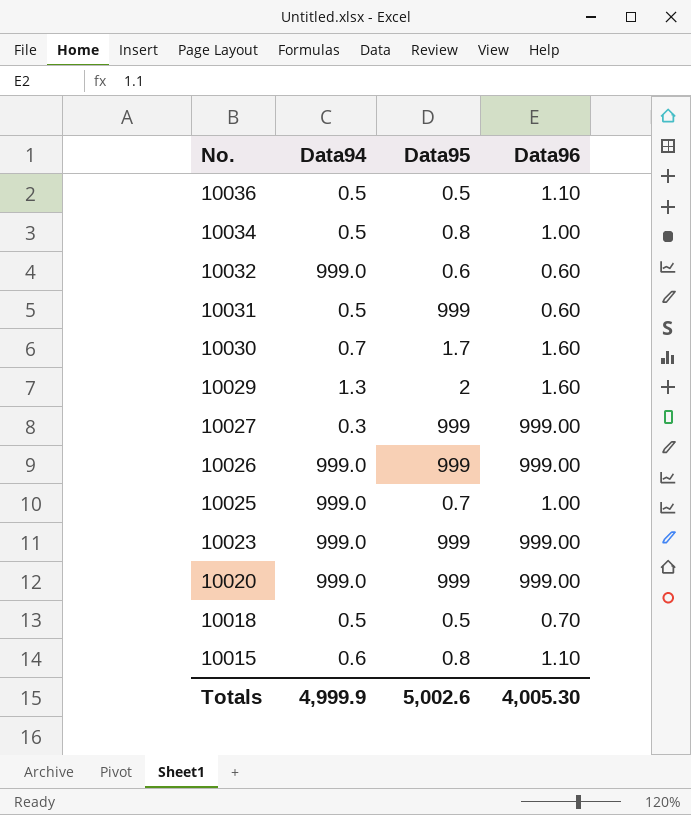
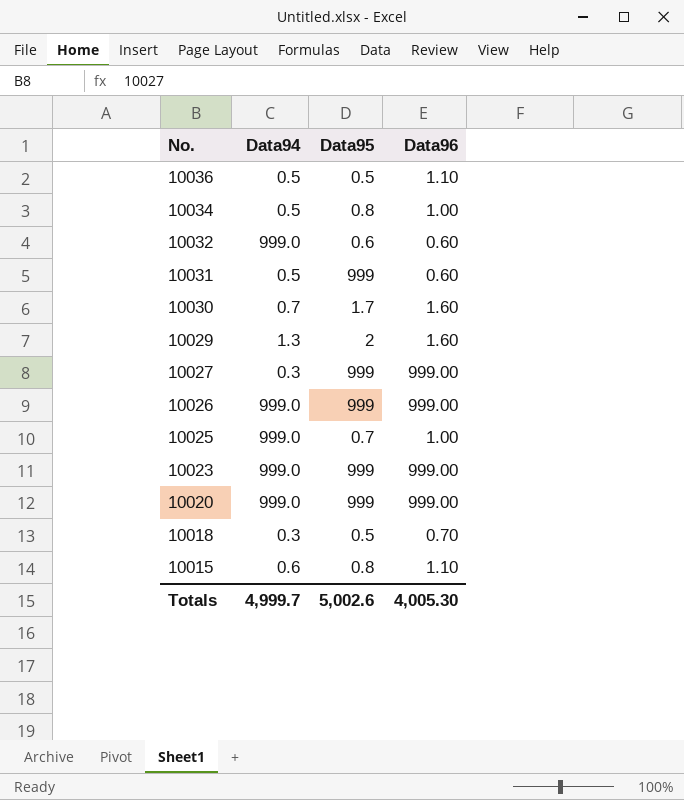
10018 | Data94: 0.5 -> 0.3
Totals | Data94: 4,999.9 -> 4,999.7

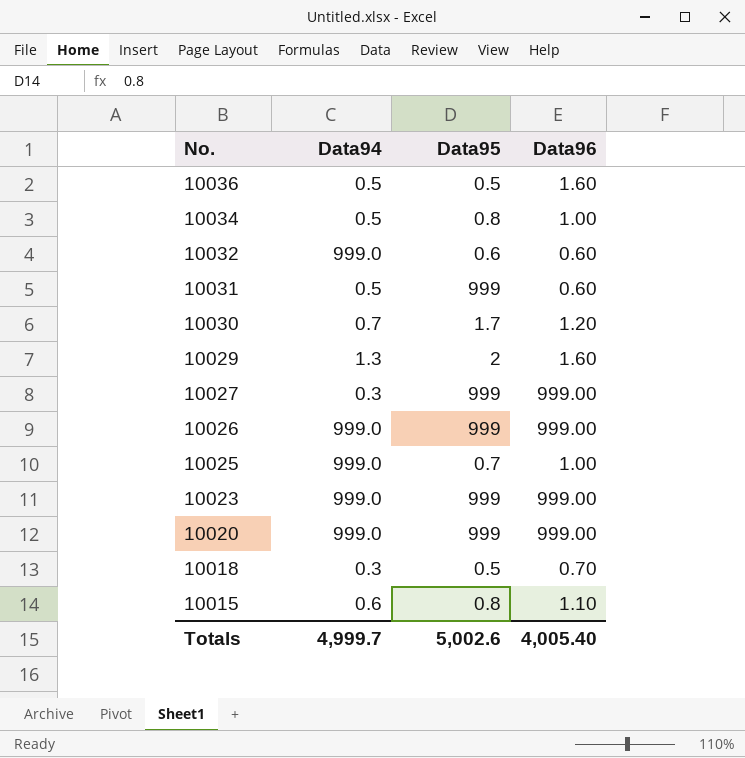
10036 | Data96: 1.10 -> 1.60
10030 | Data96: 1.60 -> 1.20
Totals | Data96: 4,005.30 -> 4,005.40

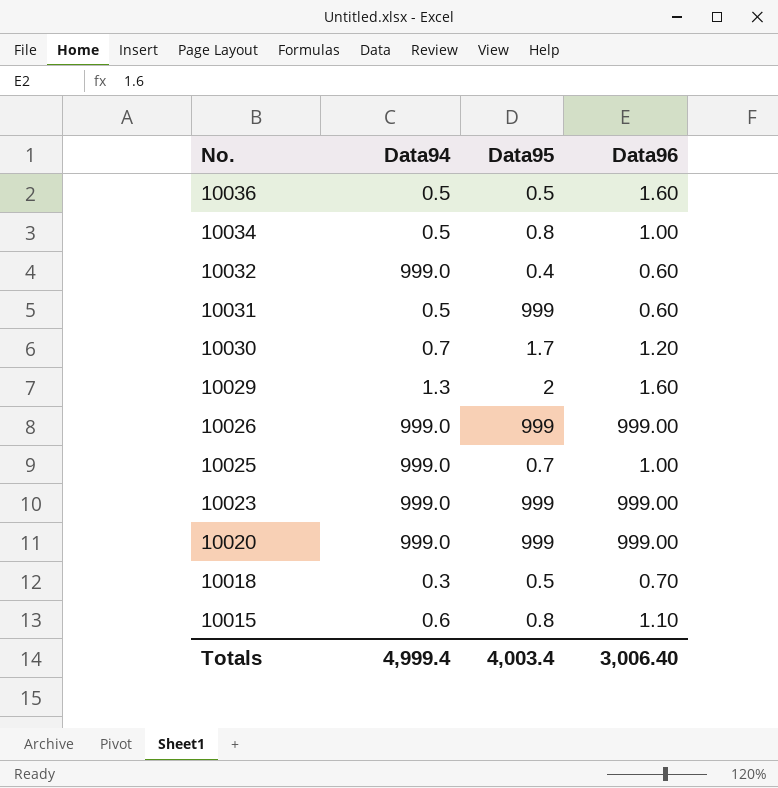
row 10027: 0.3 | 999 | 999.00 -> none
10032 | Data95: 0.6 -> 0.4
Totals | Data94: 4,999.7 -> 4,999.4
Totals | Data95: 5,002.6 -> 4,003.4
Totals | Data96: 4,005.40 -> 3,006.40

